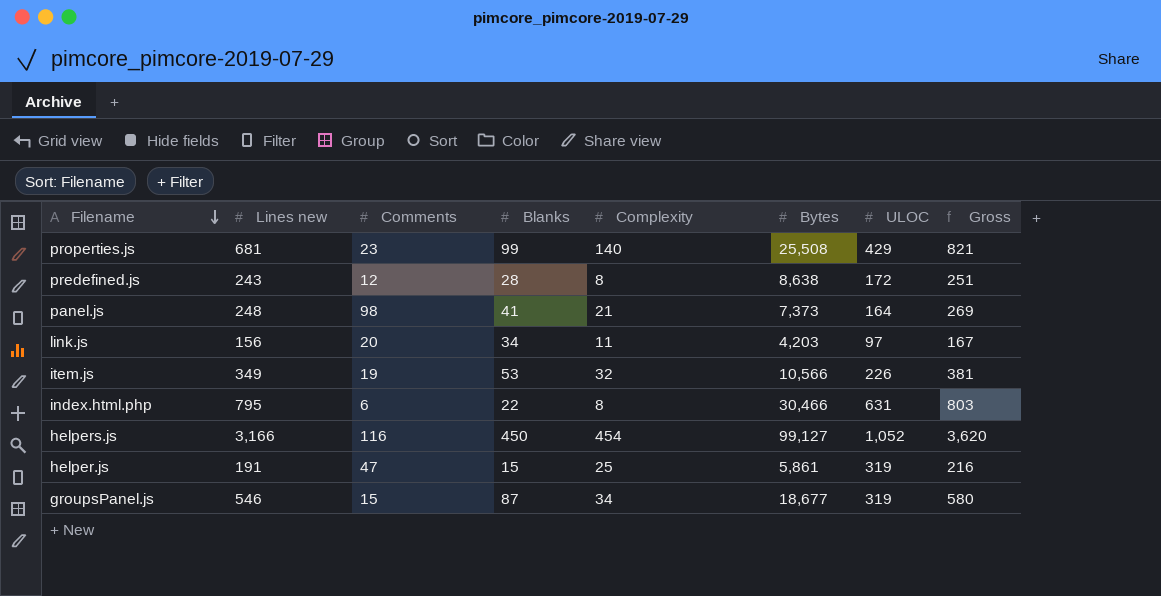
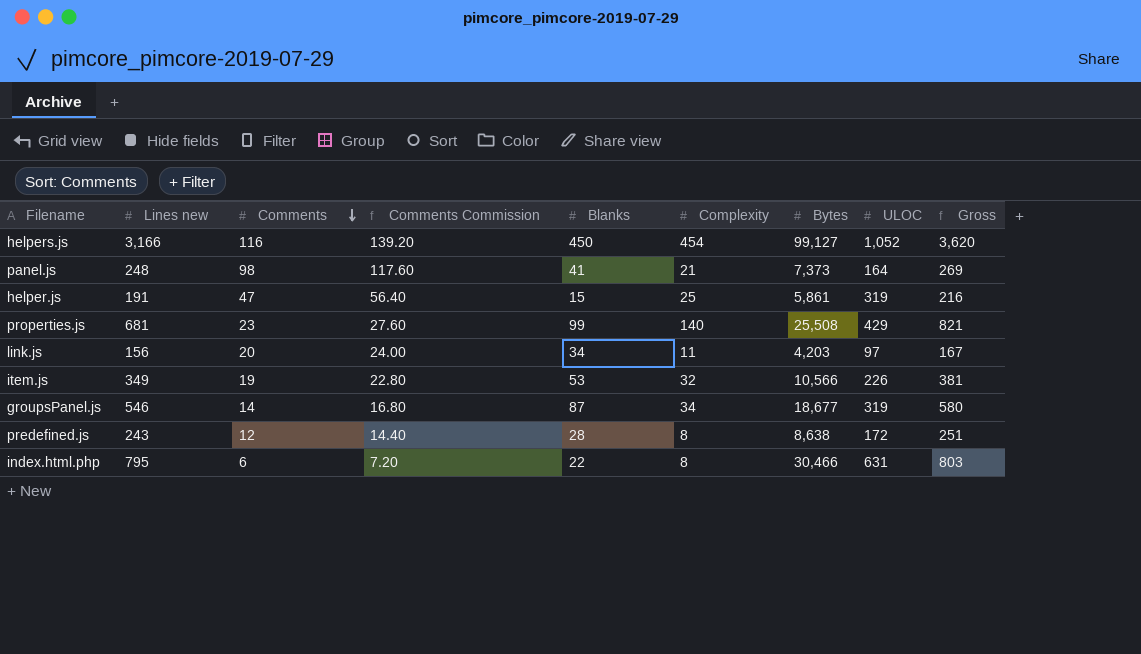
row order: Filename descending -> Comments descending
column Comments Commission | formula: none -> [Comments] * 1.2
groupsPanel.js | Comments: 15 -> 14

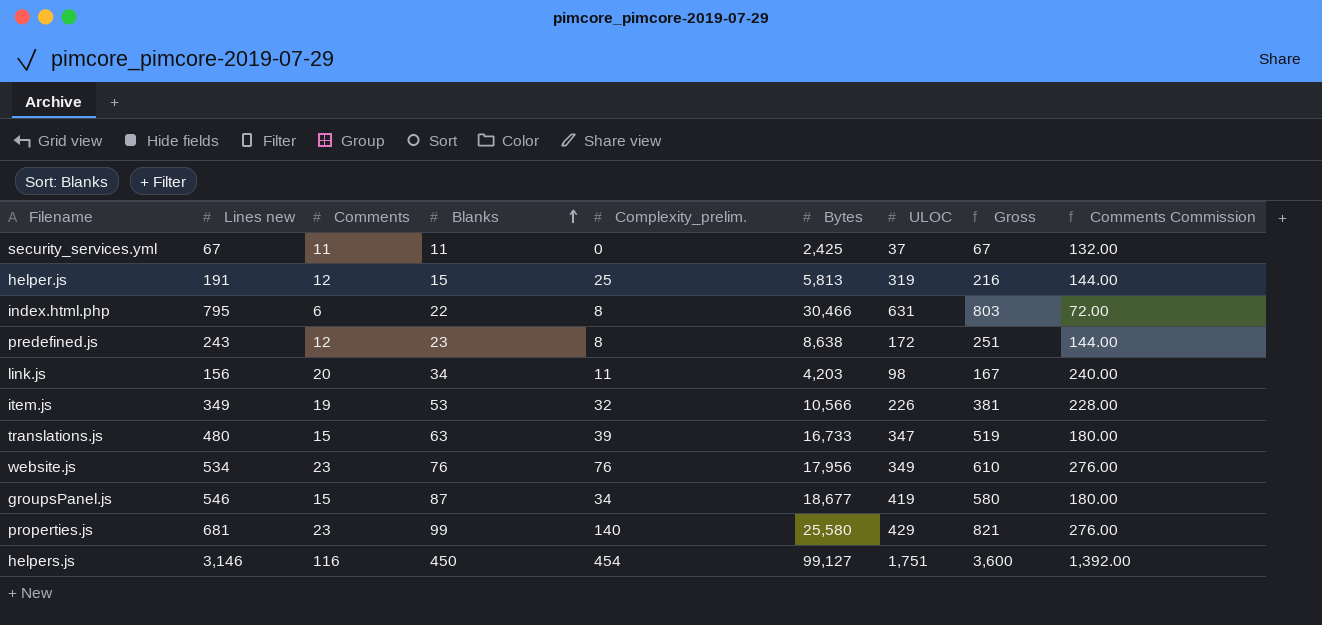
row order: Comments descending -> Blanks ascending
column name: Complexity -> Complexity_prelim.
column Comments Commission | formula: [Comments] * 1.2 -> [Comments] * 12
column Comments Commission | position: 4 -> 9
row panel.js: 248 | 98 | 117.60 | 41 | 21 | 7,373 | 164 | 269 -> none
row security_services.yml: none -> 67 | 11 | 11 | 0 | 2,425 | 37 | 67 | 132.00
helper.js | Comments: 47 -> 12
helper.js | Bytes: 5,861 -> 5,813
predefined.js | Blanks: 28 -> 23
link.js | ULOC: 97 -> 98
row translations.js: none -> 480 | 15 | 63 | 39 | 16,733 | 347 | 519 | 180.00
row website.js: none -> 534 | 23 | 76 | 76 | 17,956 | 349 | 610 | 276.00
groupsPanel.js | Comments: 14 -> 15
groupsPanel.js | ULOC: 319 -> 419
properties.js | Bytes: 25,508 -> 25,580
helpers.js | Lines new: 3,166 -> 3,146
helpers.js | ULOC: 1,052 -> 1,751
helpers.js | Gross: 3,620 -> 3,600

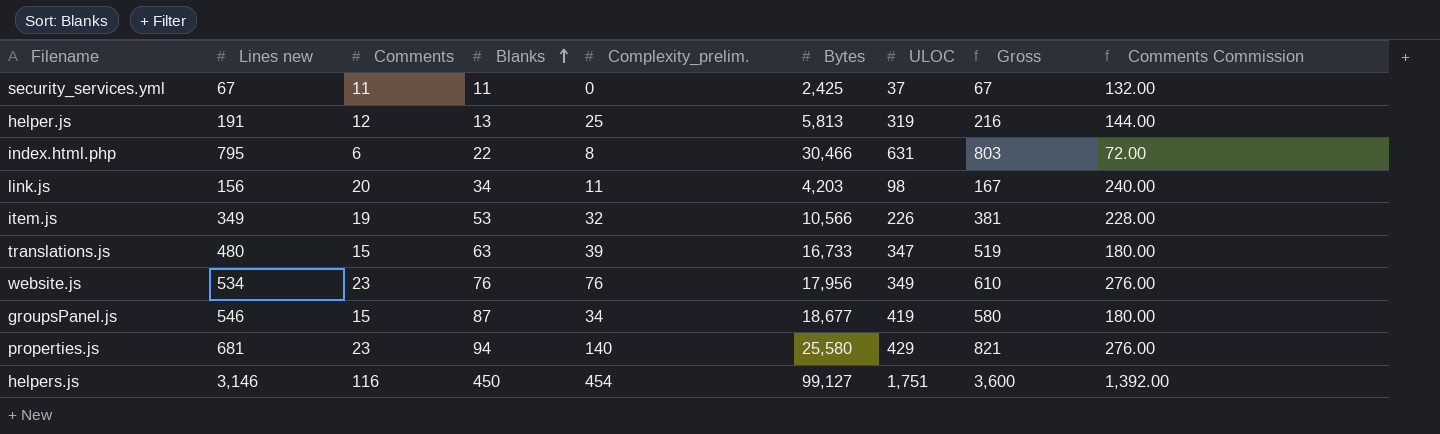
row predefined.js: 243 | 12 | 23 | 8 | 8,638 | 172 | 251 | 144.00 -> none
helper.js | Blanks: 15 -> 13
properties.js | Blanks: 99 -> 94

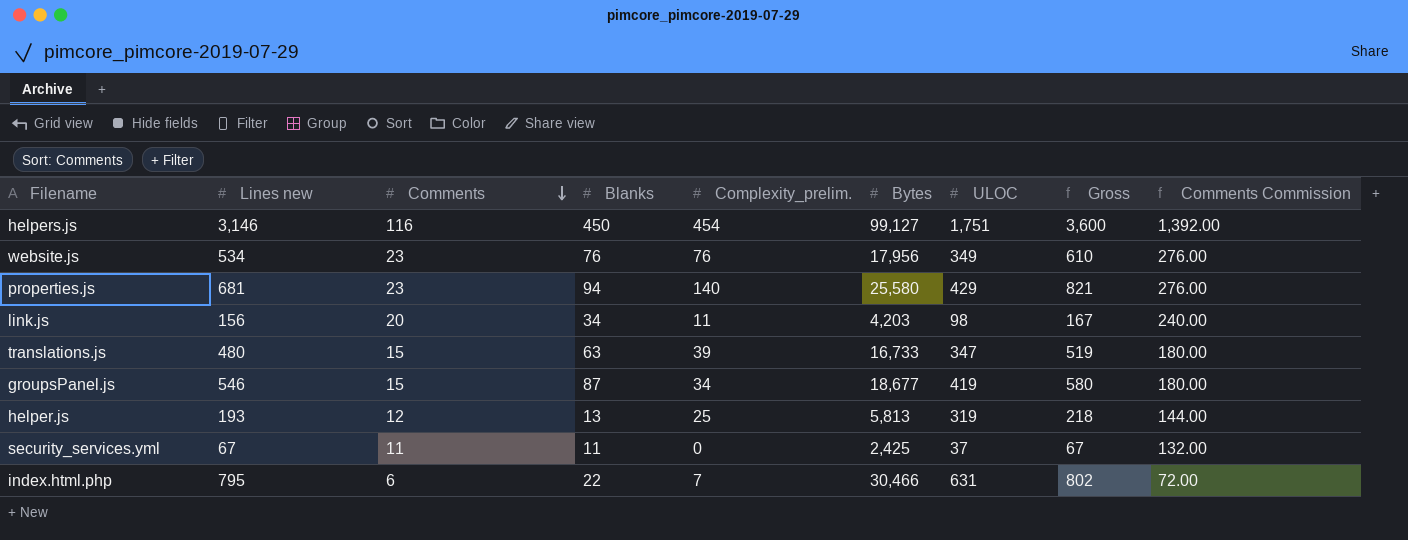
row order: Blanks ascending -> Comments descending
row item.js: 349 | 19 | 53 | 32 | 10,566 | 226 | 381 | 228.00 -> none
helper.js | Lines new: 191 -> 193
helper.js | Gross: 216 -> 218
index.html.php | Complexity_prelim.: 8 -> 7
index.html.php | Gross: 803 -> 802

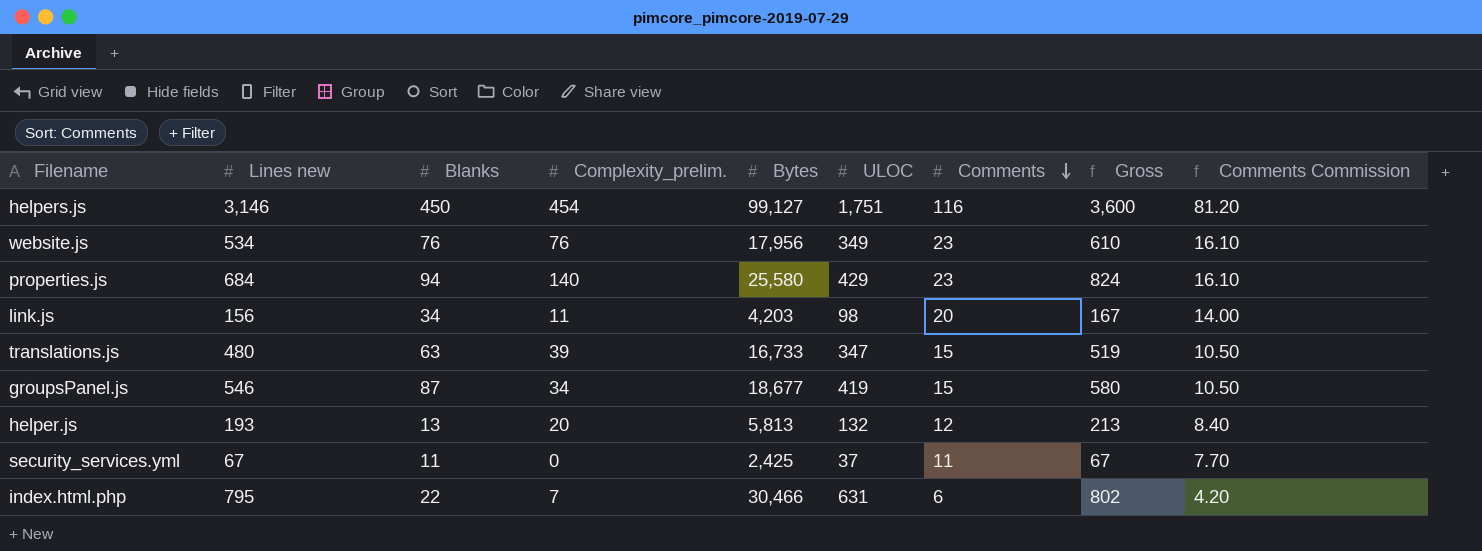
column Comments | position: 3 -> 7
column Comments Commission | formula: [Comments] * 12 -> [Comments] * 0.7
properties.js | Lines new: 681 -> 684
properties.js | Gross: 821 -> 824
helper.js | Complexity_prelim.: 25 -> 20
helper.js | ULOC: 319 -> 132
helper.js | Gross: 218 -> 213

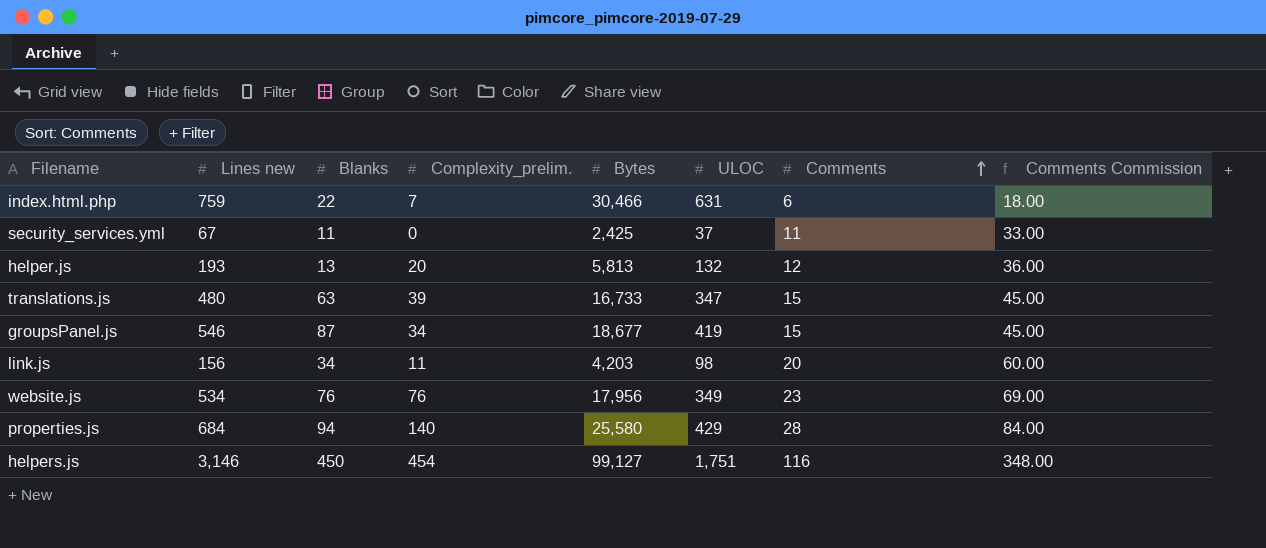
row order: Comments descending -> Comments ascending
column Gross | formula: [Lines new] + [Complexity_prelim.] -> none
column Comments Commission | formula: [Comments] * 0.7 -> [Comments] * 3
index.html.php | Lines new: 795 -> 759
properties.js | Comments: 23 -> 28

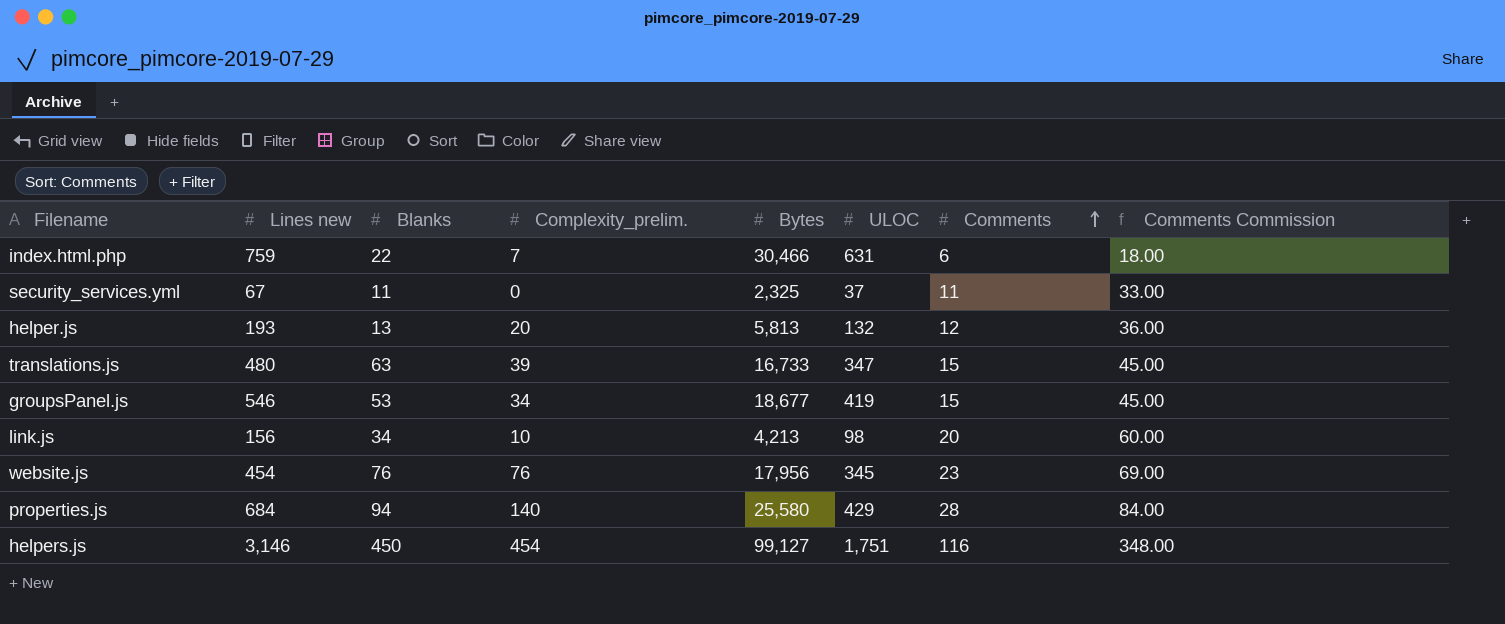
security_services.yml | Bytes: 2,425 -> 2,325
groupsPanel.js | Blanks: 87 -> 53
link.js | Complexity_prelim.: 11 -> 10
link.js | Bytes: 4,203 -> 4,213
website.js | Lines new: 534 -> 454
website.js | ULOC: 349 -> 345

